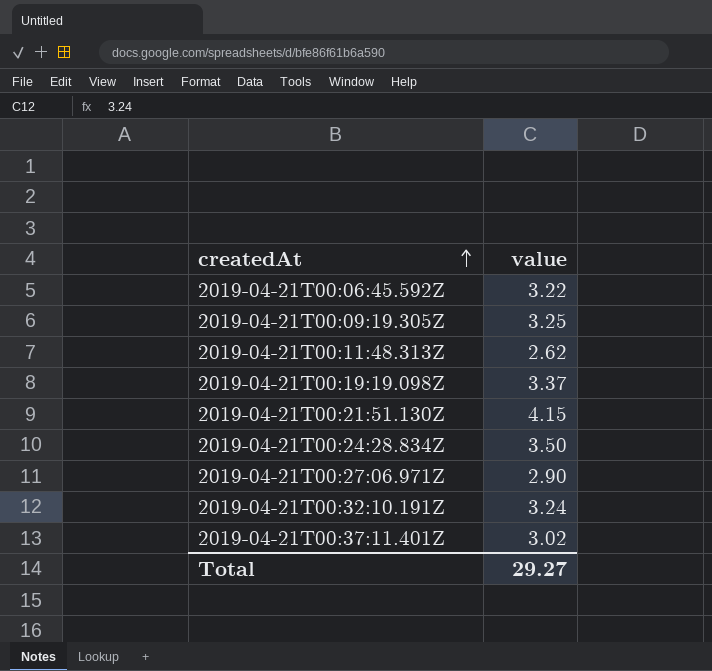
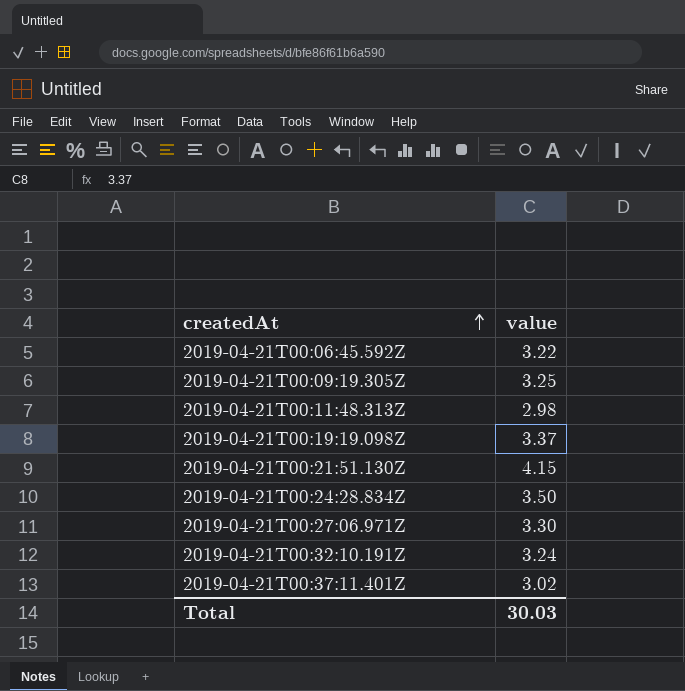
2019-04-21T00:11:48.313Z | value: 2.62 -> 2.98
2019-04-21T00:27:06.971Z | value: 2.90 -> 3.30
Total | value: 29.27 -> 30.03

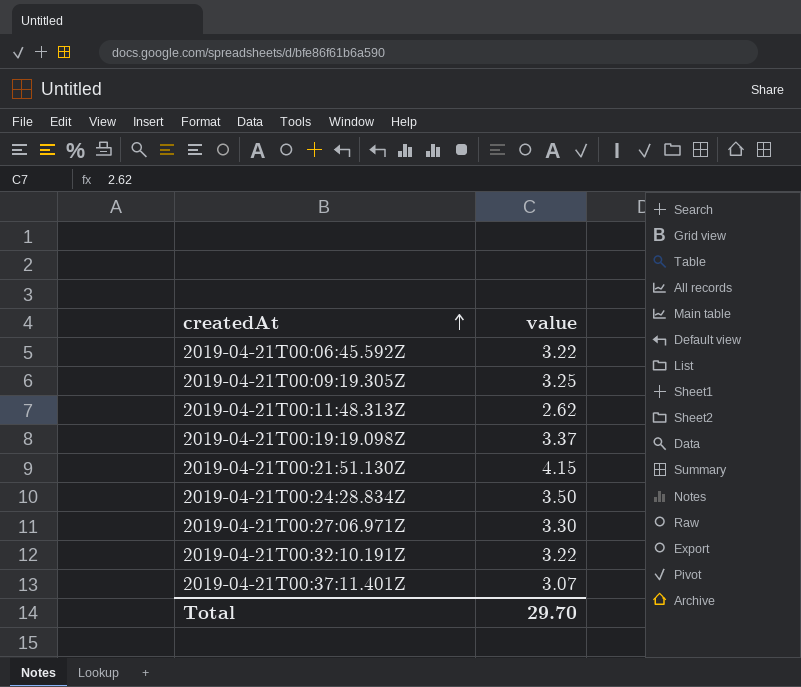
2019-04-21T00:11:48.313Z | value: 2.98 -> 2.62
2019-04-21T00:32:10.191Z | value: 3.24 -> 3.22
2019-04-21T00:37:11.401Z | value: 3.02 -> 3.07
Total | value: 30.03 -> 29.70

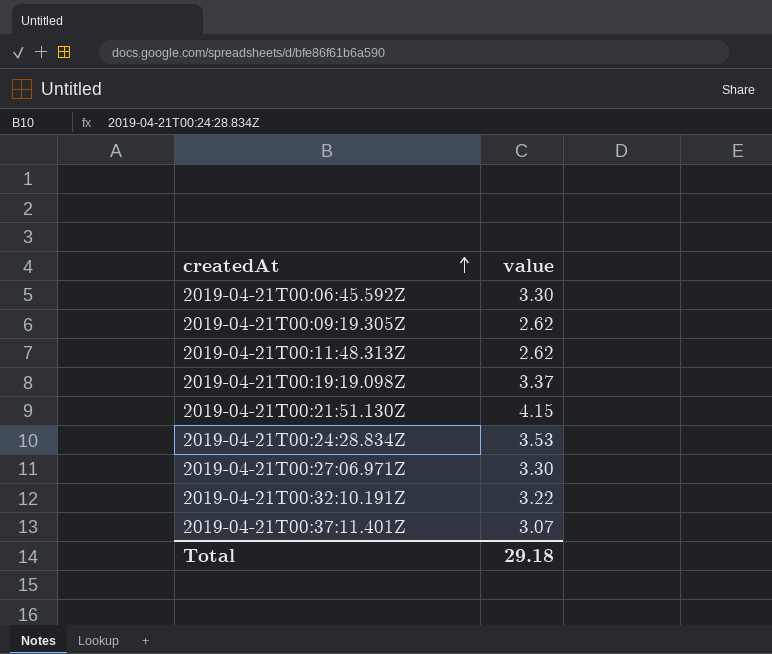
2019-04-21T00:06:45.592Z | value: 3.22 -> 3.30
2019-04-21T00:09:19.305Z | value: 3.25 -> 2.62
2019-04-21T00:24:28.834Z | value: 3.50 -> 3.53
Total | value: 29.70 -> 29.18

